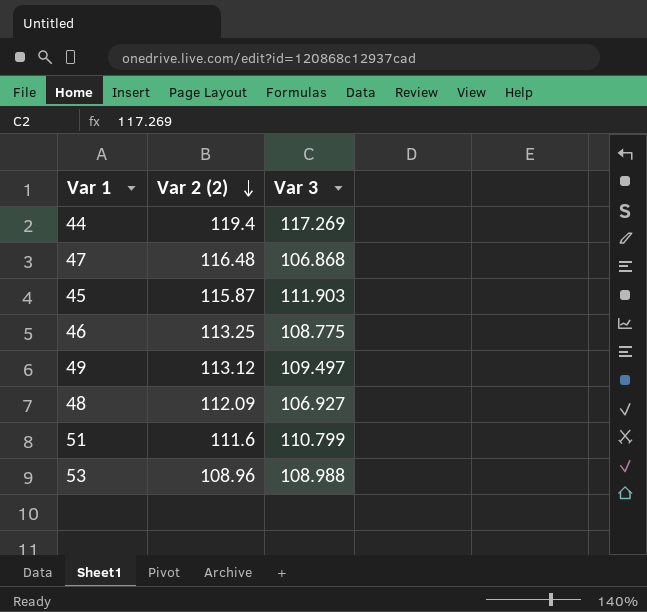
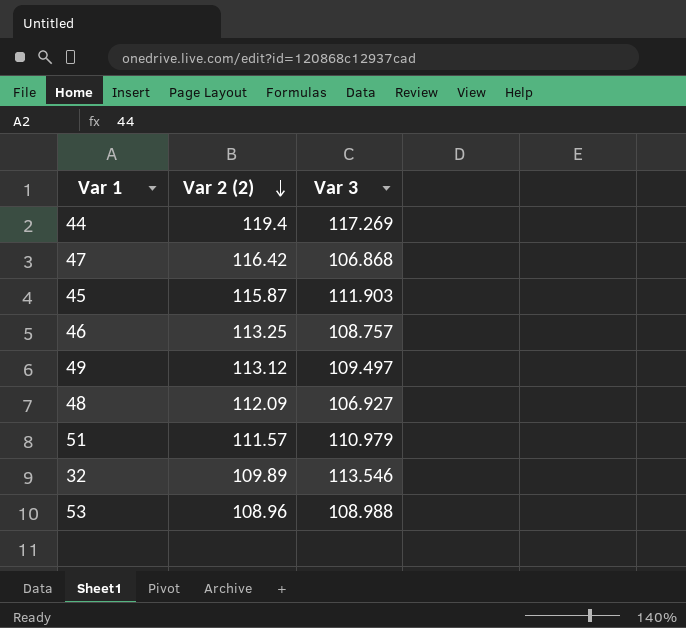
47 | Var 2 (2): 116.48 -> 116.42
46 | Var 3: 108.775 -> 108.757
51 | Var 2 (2): 111.6 -> 111.57
51 | Var 3: 110.799 -> 110.979
row 32: none -> 109.89 | 113.546

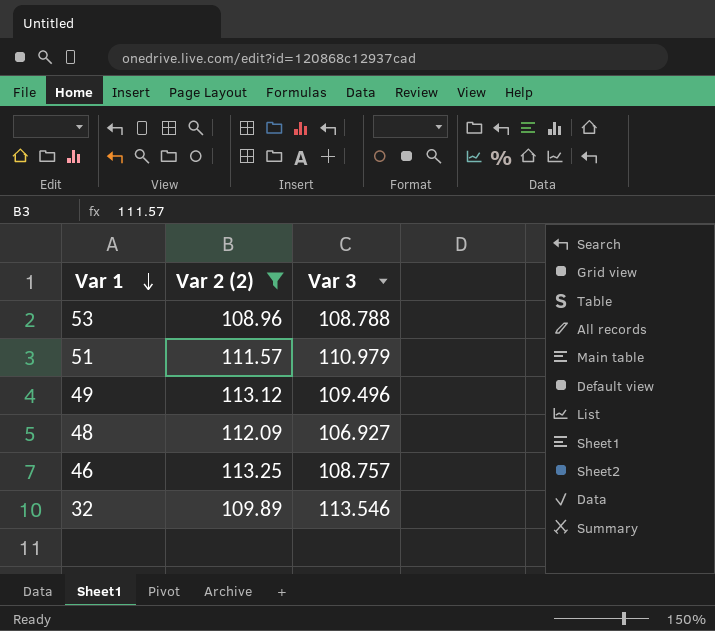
filter: none -> Var 2 (2) <= 113.25
row order: Var 2 (2) descending -> Var 1 descending
53 | Var 3: 108.988 -> 108.788
49 | Var 3: 109.497 -> 109.496

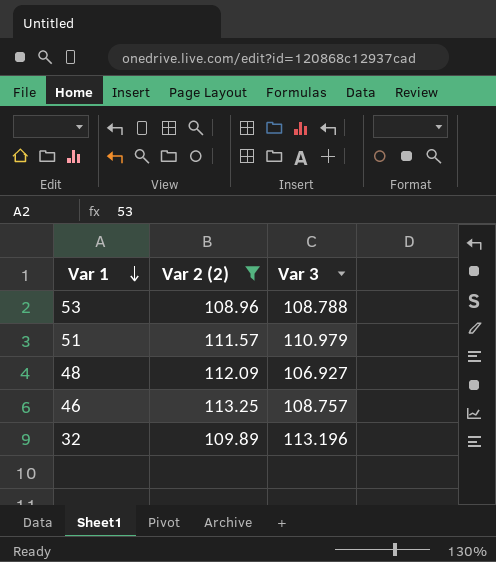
row 49: 113.12 | 109.496 -> none
32 | Var 3: 113.546 -> 113.196

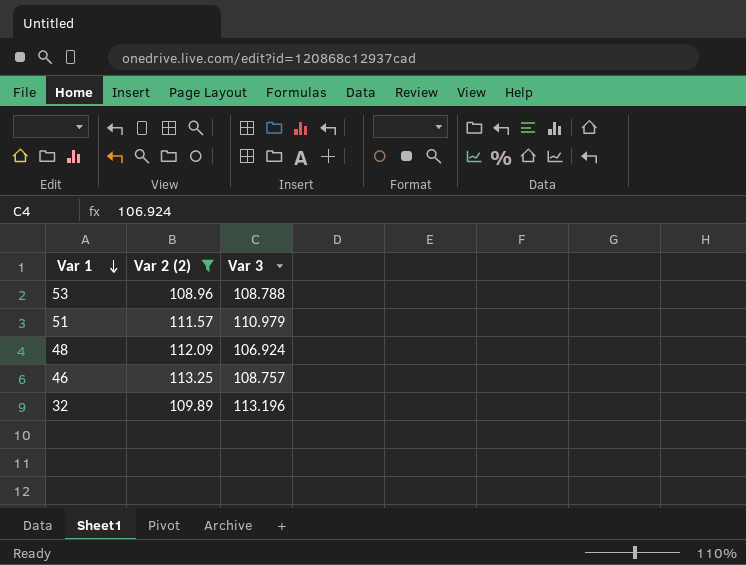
48 | Var 3: 106.927 -> 106.924

